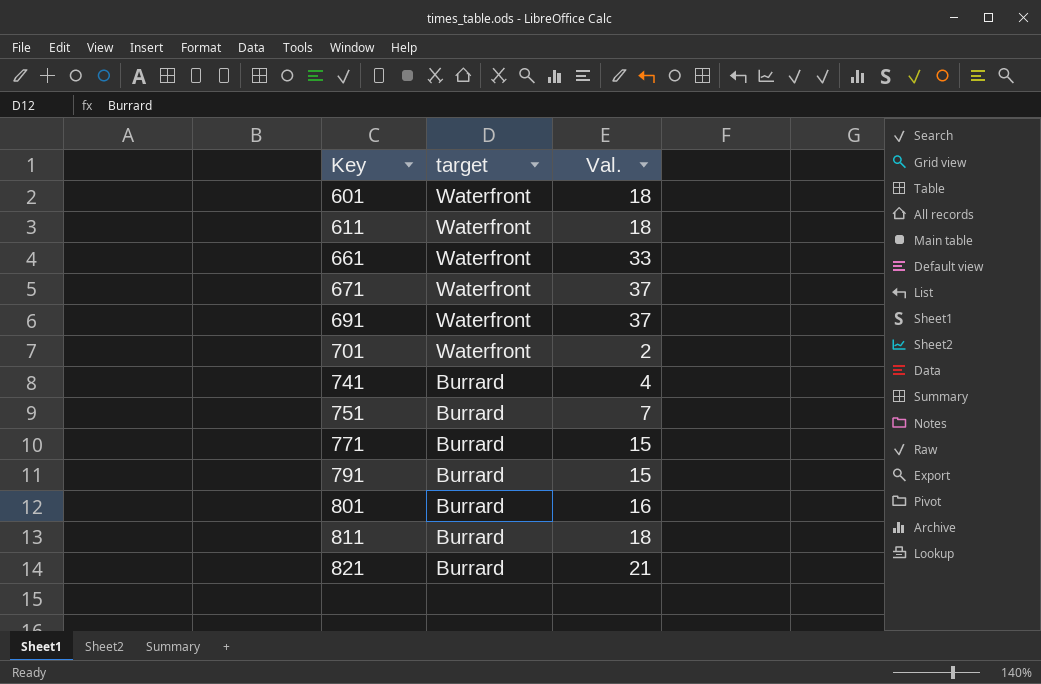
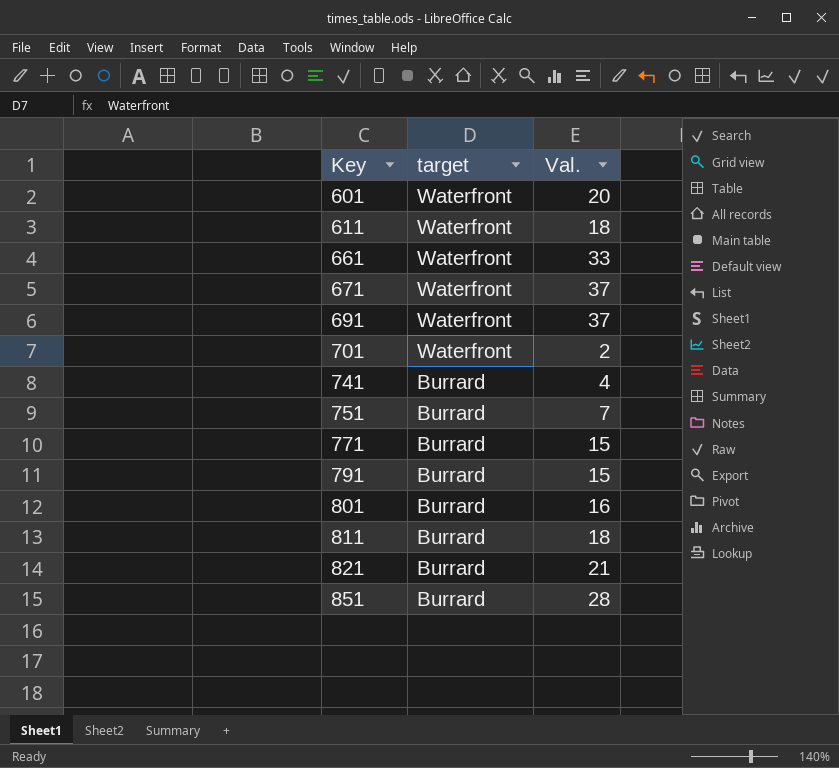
601 | Val.: 18 -> 20
row 851: none -> Burrard | 28

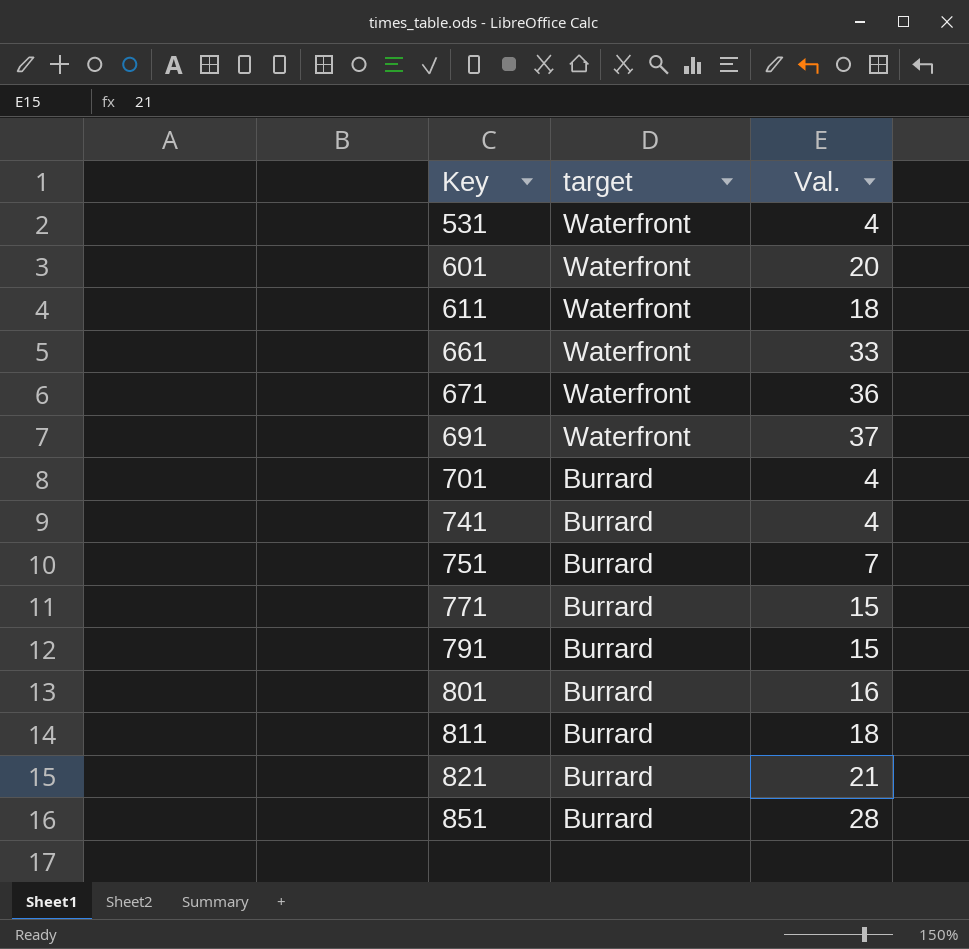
row 531: none -> Waterfront | 4
671 | Val.: 37 -> 36
701 | target: Waterfront -> Burrard
701 | Val.: 2 -> 4

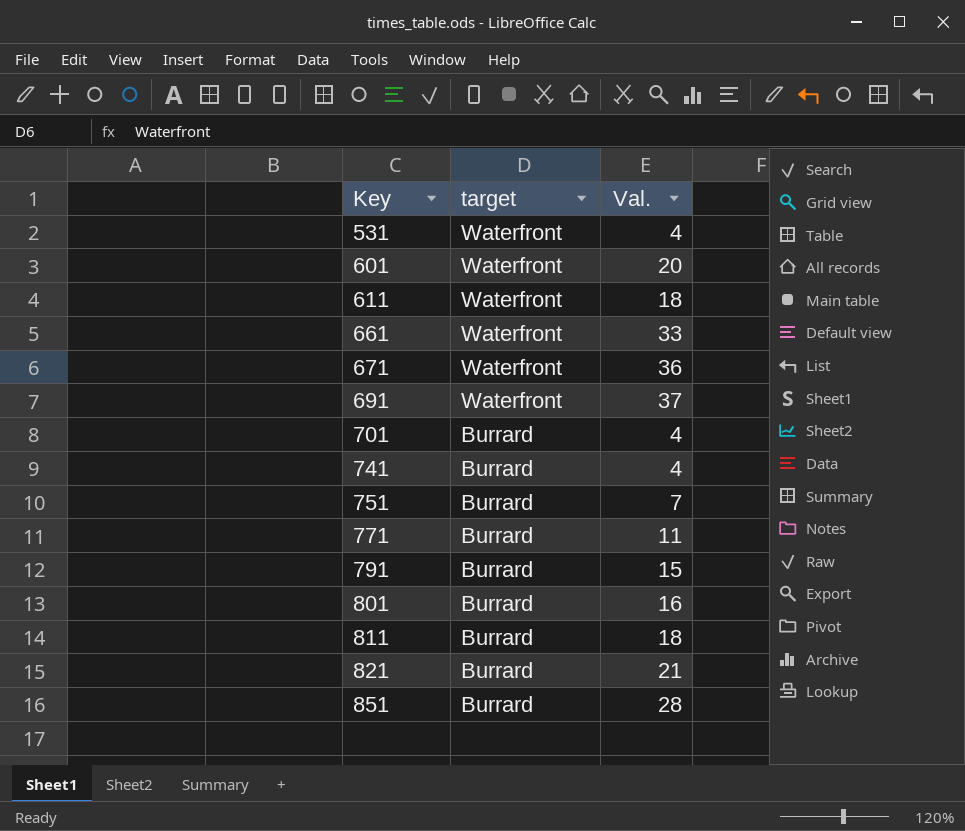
771 | Val.: 15 -> 11

